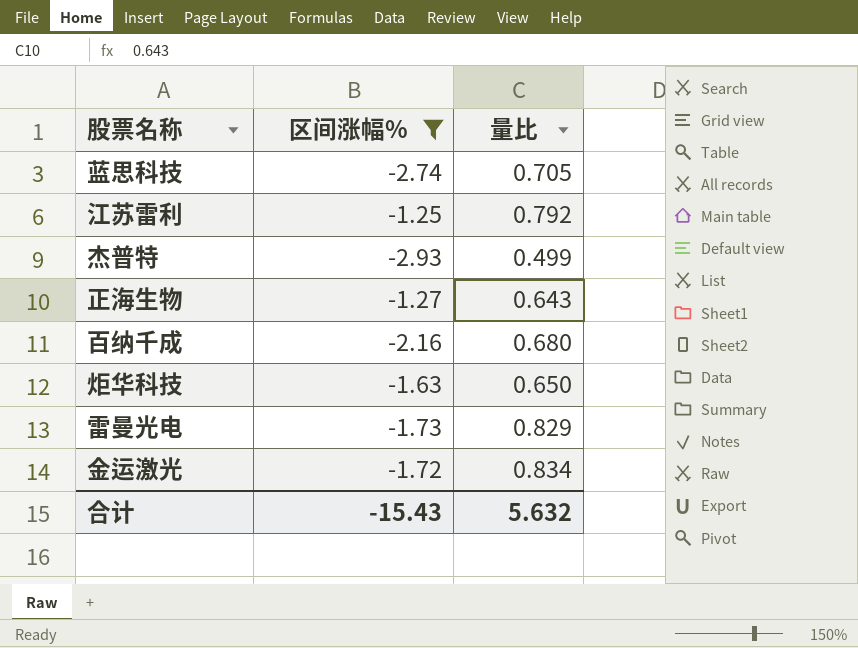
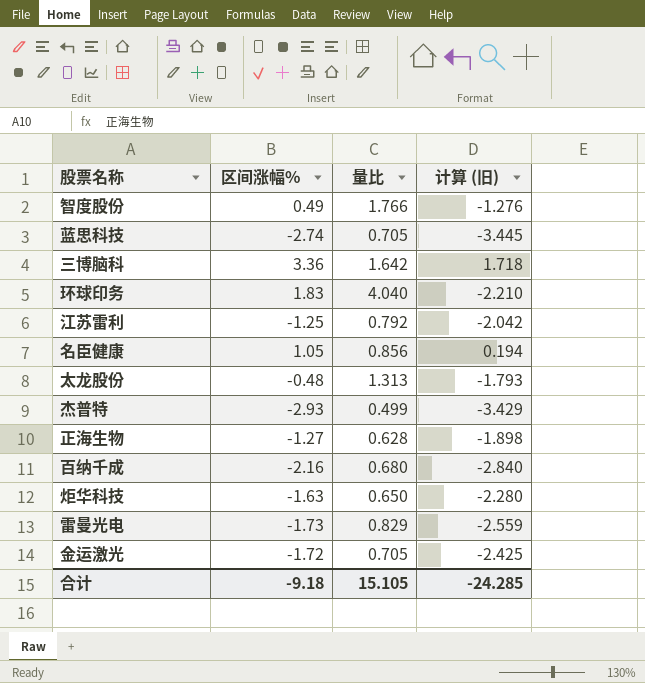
filter: 区间涨幅% <= -1.25 -> none
column 计算 (旧) | formula: none -> [区间涨幅%] - [量比]
正海生物 | 量比: 0.643 -> 0.628
金运激光 | 量比: 0.834 -> 0.705
合计 | 区间涨幅%: -15.43 -> -9.18
合计 | 量比: 5.632 -> 15.105

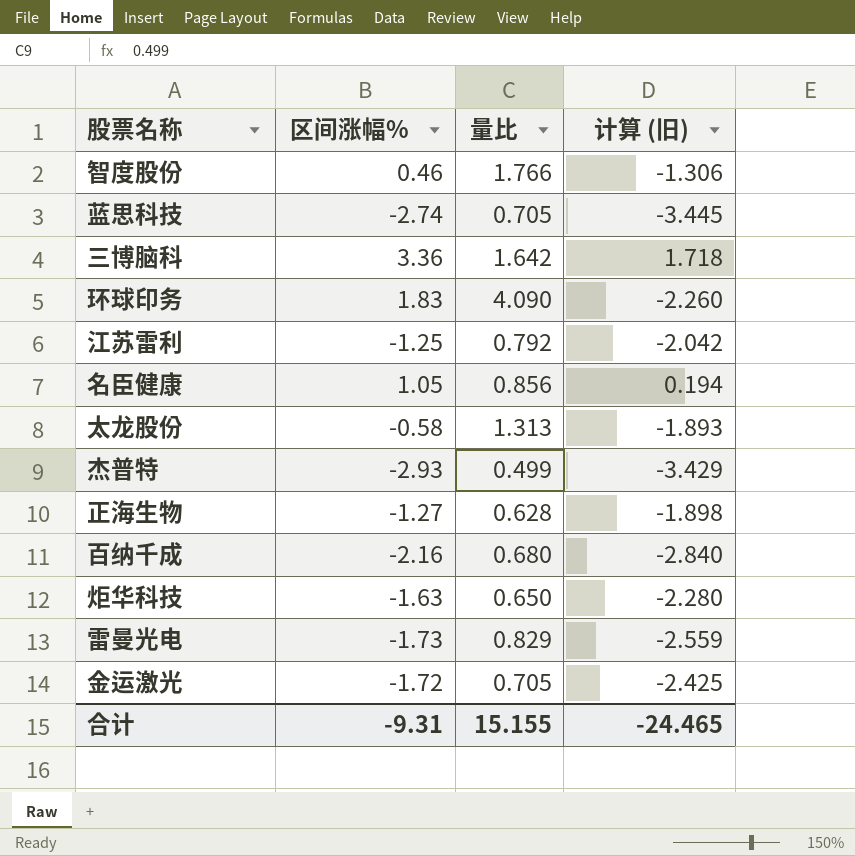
智度股份 | 区间涨幅%: 0.49 -> 0.46
智度股份 | 计算 (旧): -1.276 -> -1.306
环球印务 | 量比: 4.040 -> 4.090
环球印务 | 计算 (旧): -2.210 -> -2.260
太龙股份 | 区间涨幅%: -0.48 -> -0.58
太龙股份 | 计算 (旧): -1.793 -> -1.893
合计 | 区间涨幅%: -9.18 -> -9.31
合计 | 量比: 15.105 -> 15.155
合计 | 计算 (旧): -24.285 -> -24.465

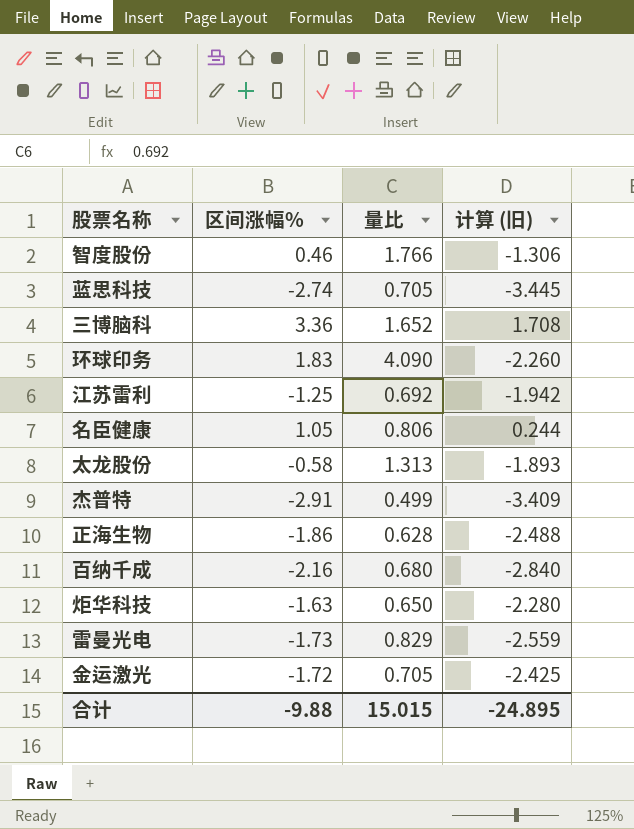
三博脑科 | 量比: 1.642 -> 1.652
三博脑科 | 计算 (旧): 1.718 -> 1.708
江苏雷利 | 量比: 0.792 -> 0.692
江苏雷利 | 计算 (旧): -2.042 -> -1.942
名臣健康 | 量比: 0.856 -> 0.806
名臣健康 | 计算 (旧): 0.194 -> 0.244
杰普特 | 区间涨幅%: -2.93 -> -2.91
杰普特 | 计算 (旧): -3.429 -> -3.409
正海生物 | 区间涨幅%: -1.27 -> -1.86
正海生物 | 计算 (旧): -1.898 -> -2.488
合计 | 区间涨幅%: -9.31 -> -9.88
合计 | 量比: 15.155 -> 15.015
合计 | 计算 (旧): -24.465 -> -24.895

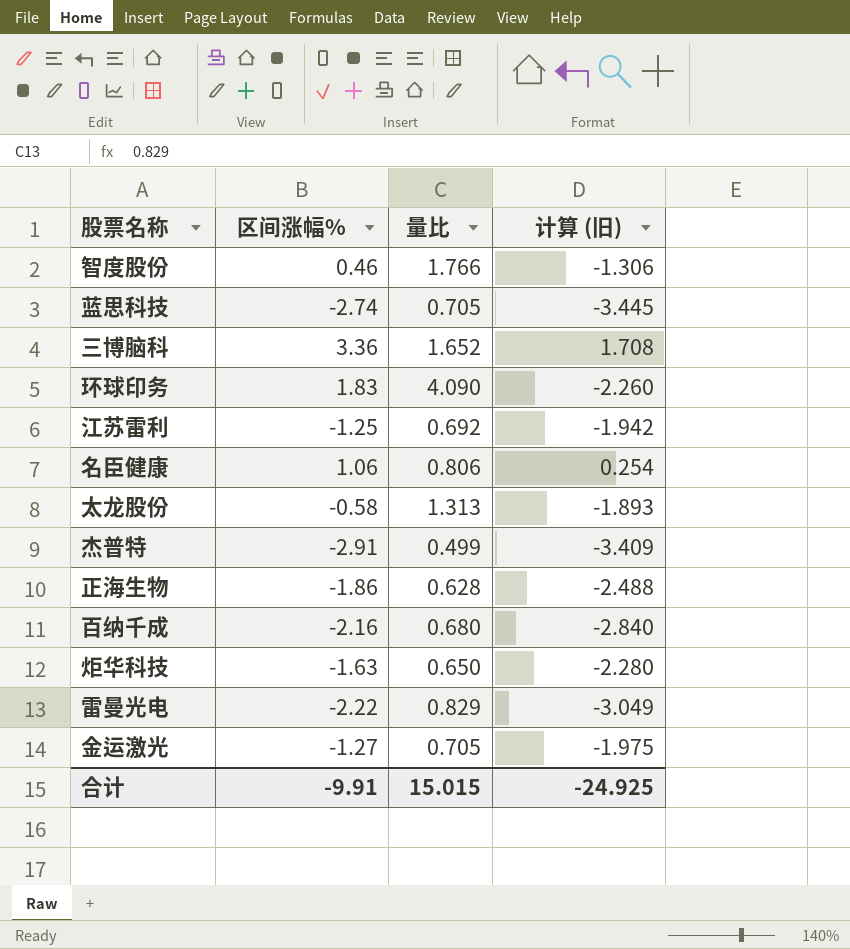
名臣健康 | 区间涨幅%: 1.05 -> 1.06
名臣健康 | 计算 (旧): 0.244 -> 0.254
雷曼光电 | 区间涨幅%: -1.73 -> -2.22
雷曼光电 | 计算 (旧): -2.559 -> -3.049
金运激光 | 区间涨幅%: -1.72 -> -1.27
金运激光 | 计算 (旧): -2.425 -> -1.975
合计 | 区间涨幅%: -9.88 -> -9.91
合计 | 计算 (旧): -24.895 -> -24.925

